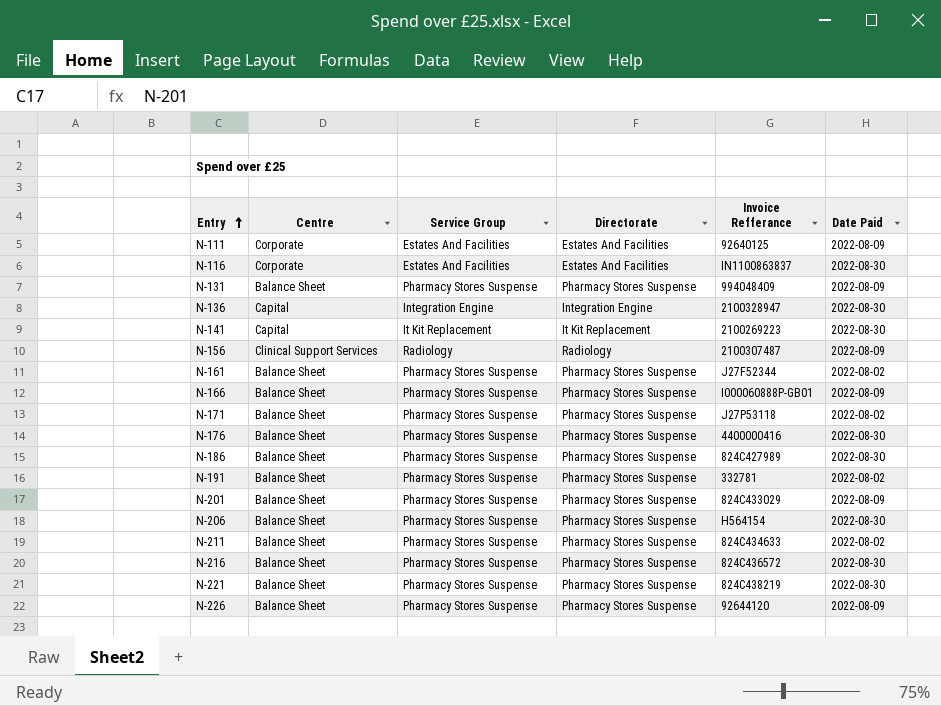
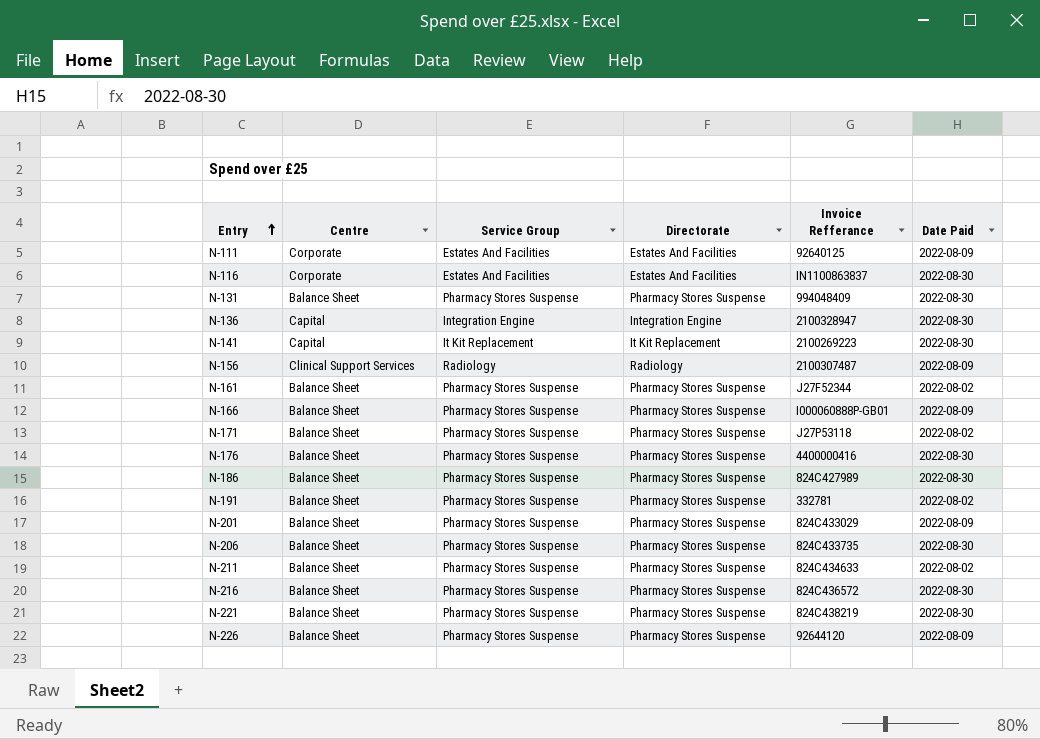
N-131 | Date Paid: 2022-08-09 -> 2022-08-30
N-206 | Invoice Refferance: H564154 -> 824C433735

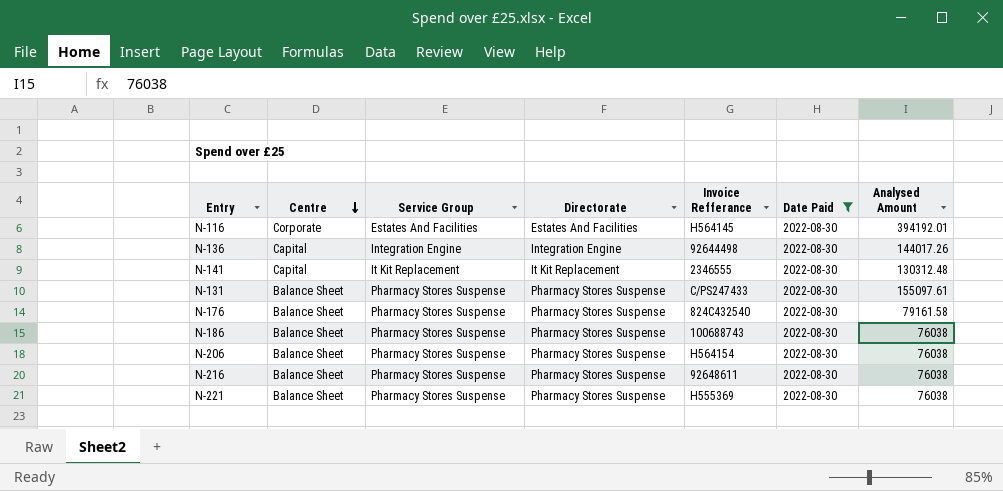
filter: none -> Date Paid = 2022-08-30
row order: Entry ascending -> Centre descending
column Analysed Amount | position: none -> 7
N-116 | Invoice Refferance: IN1100863837 -> H564145
N-136 | Invoice Refferance: 2100328947 -> 92644498
N-141 | Invoice Refferance: 2100269223 -> 2346555
N-131 | Invoice Refferance: 994048409 -> C/PS247433
N-176 | Invoice Refferance: 4400000416 -> 824C432540
N-186 | Invoice Refferance: 824C427989 -> 100688743
N-206 | Invoice Refferance: 824C433735 -> H564154
N-216 | Invoice Refferance: 824C436572 -> 92648611
N-221 | Invoice Refferance: 824C438219 -> H555369

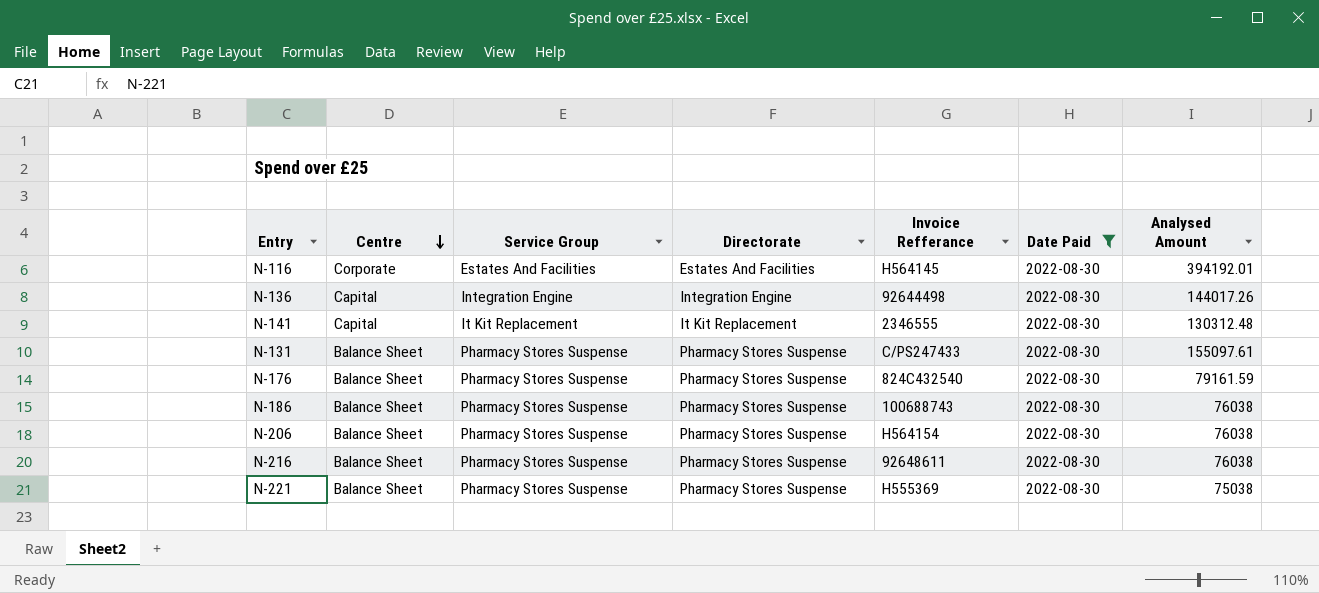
N-176 | Analysed Amount: 79161.58 -> 79161.59
N-221 | Analysed Amount: 76038 -> 75038

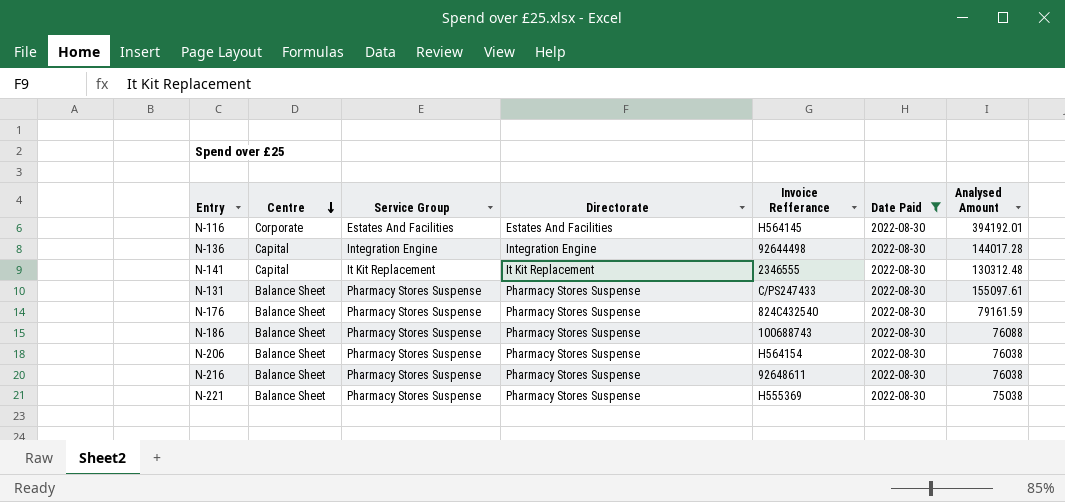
N-136 | Analysed Amount: 144017.26 -> 144017.28
N-186 | Analysed Amount: 76038 -> 76088

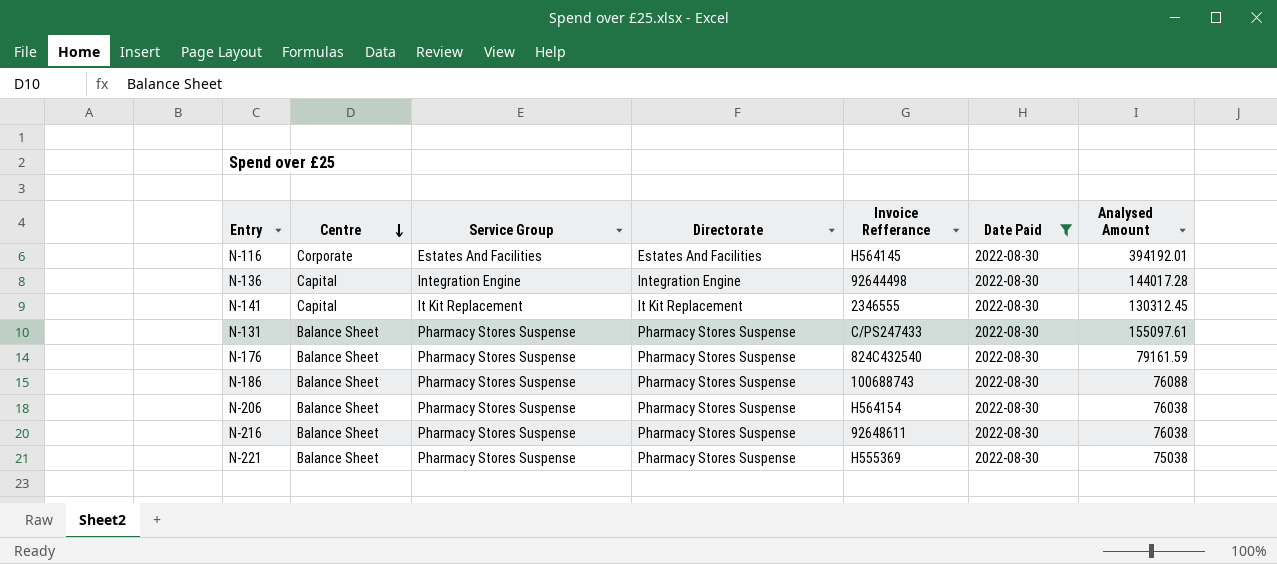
N-141 | Analysed Amount: 130312.48 -> 130312.45

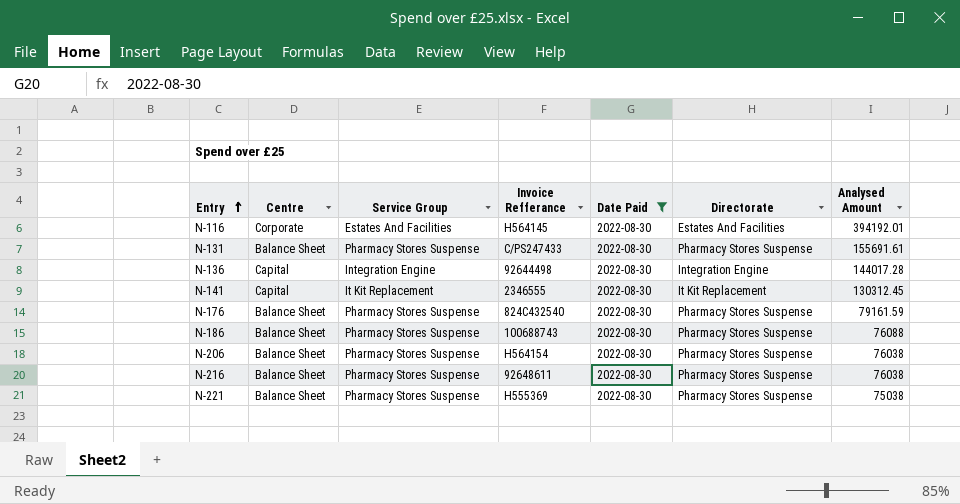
row order: Centre descending -> Entry ascending
column Directorate | position: 4 -> 6
N-131 | Analysed Amount: 155097.61 -> 155691.61

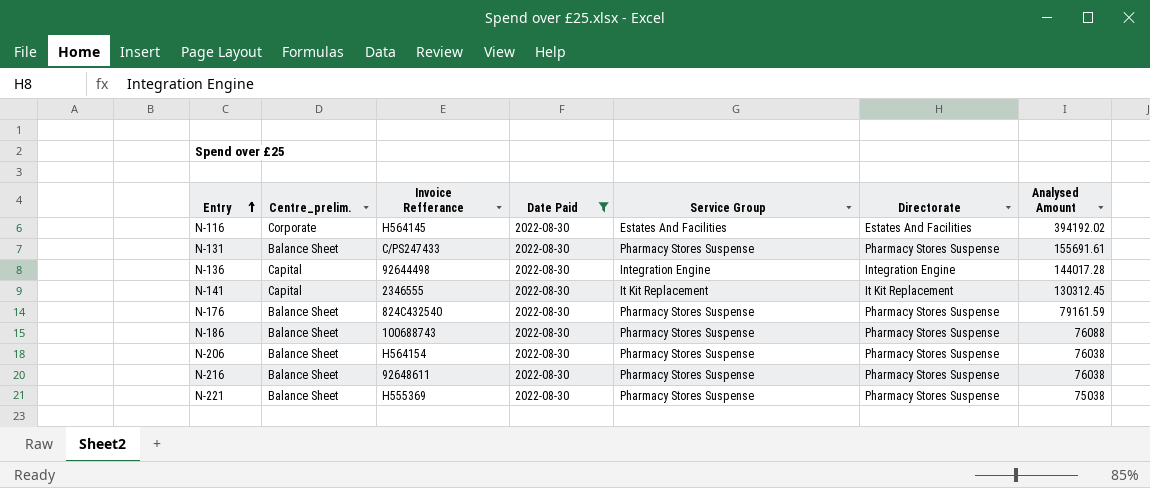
column name: Centre -> Centre_prelim.
column Service Group | position: 3 -> 5
N-116 | Analysed Amount: 394192.01 -> 394192.02

